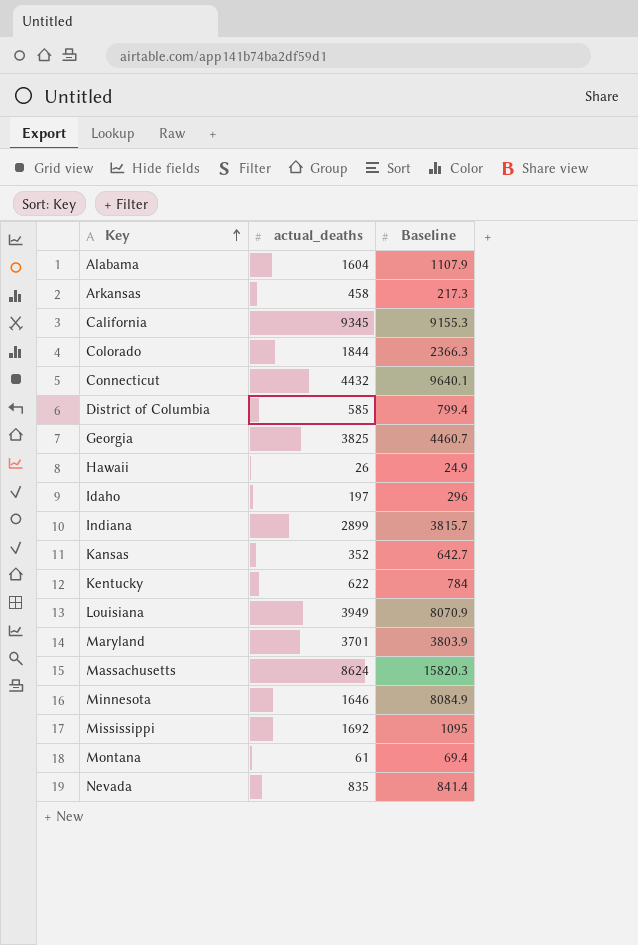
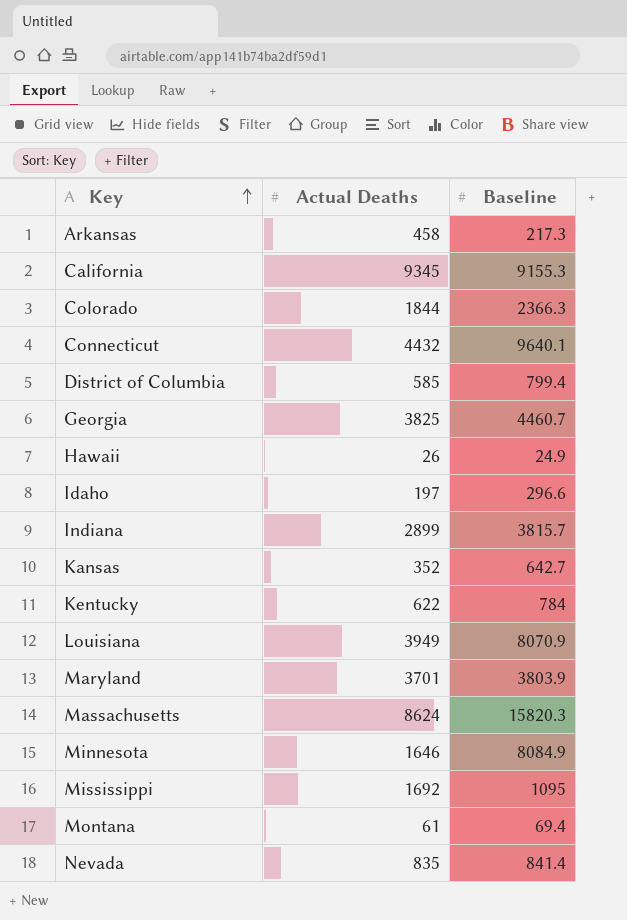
column name: actual_deaths -> Actual Deaths
row Alabama: 1604 | 1107.9 -> none
Idaho | Baseline: 296 -> 296.6

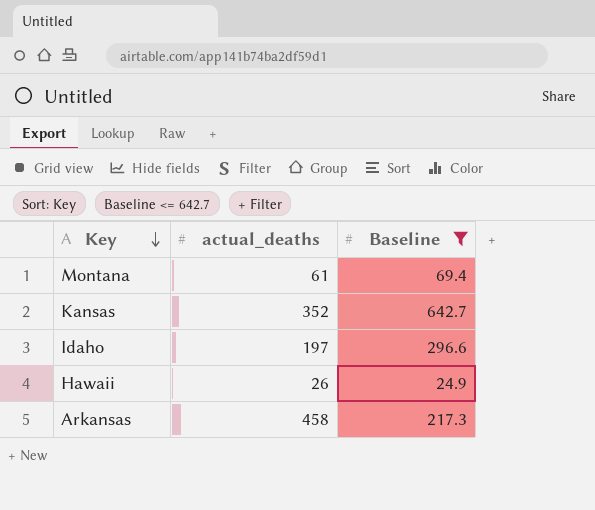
filter: none -> Baseline <= 642.7
row order: Key ascending -> Key descending
column name: Actual Deaths -> actual_deaths

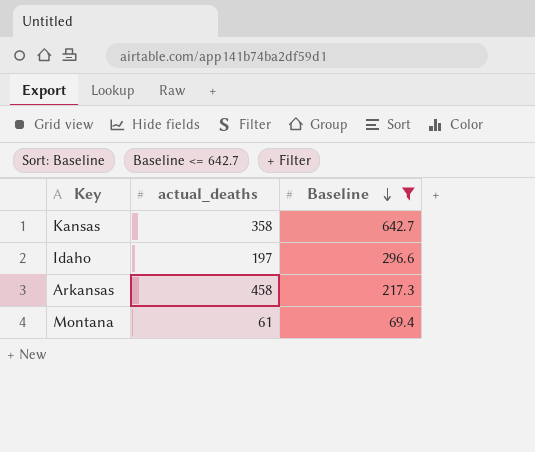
row order: Key descending -> Baseline descending
row Hawaii: 26 | 24.9 -> none
Kansas | actual_deaths: 352 -> 358

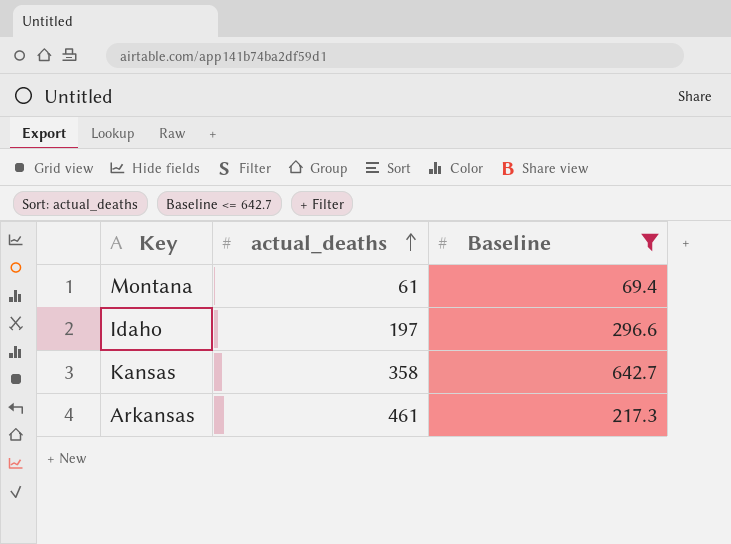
row order: Baseline descending -> actual_deaths ascending
Arkansas | actual_deaths: 458 -> 461

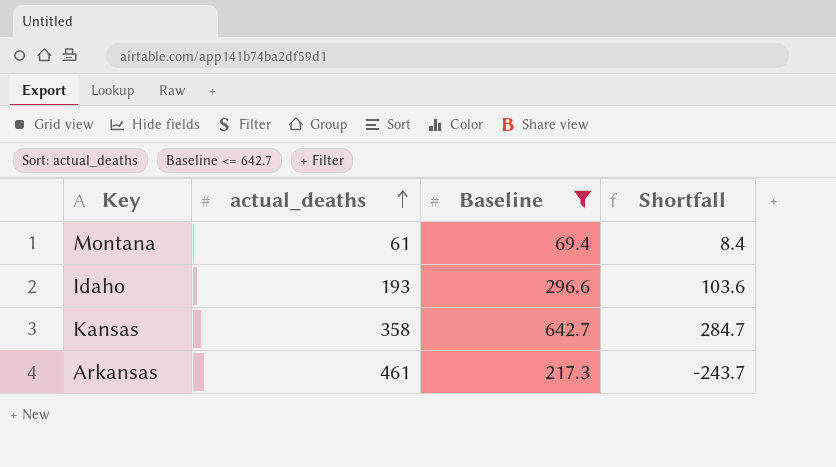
column Shortfall | formula: none -> [Baseline] - [actual_deaths]
Idaho | actual_deaths: 197 -> 193

